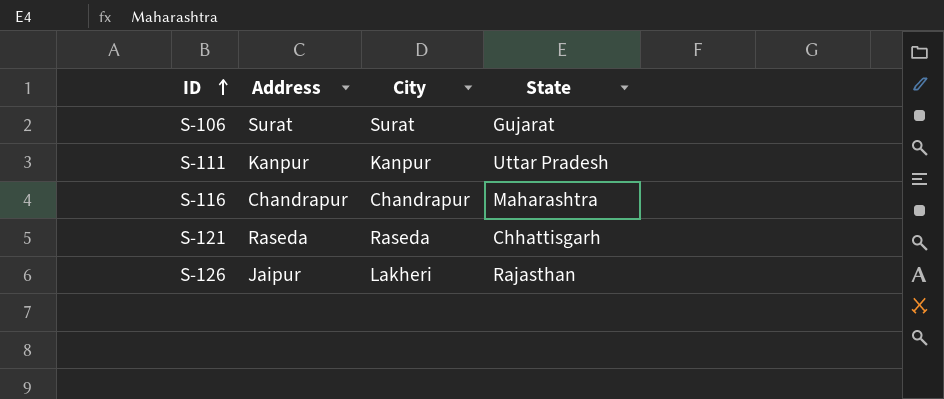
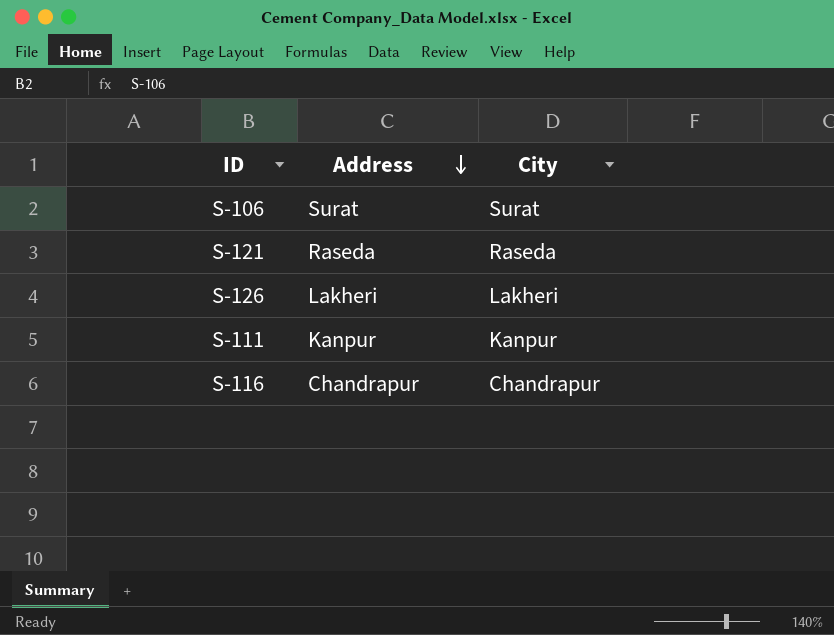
row order: ID ascending -> Address descending
column State | position: 4 -> none
S-126 | Address: Jaipur -> Lakheri

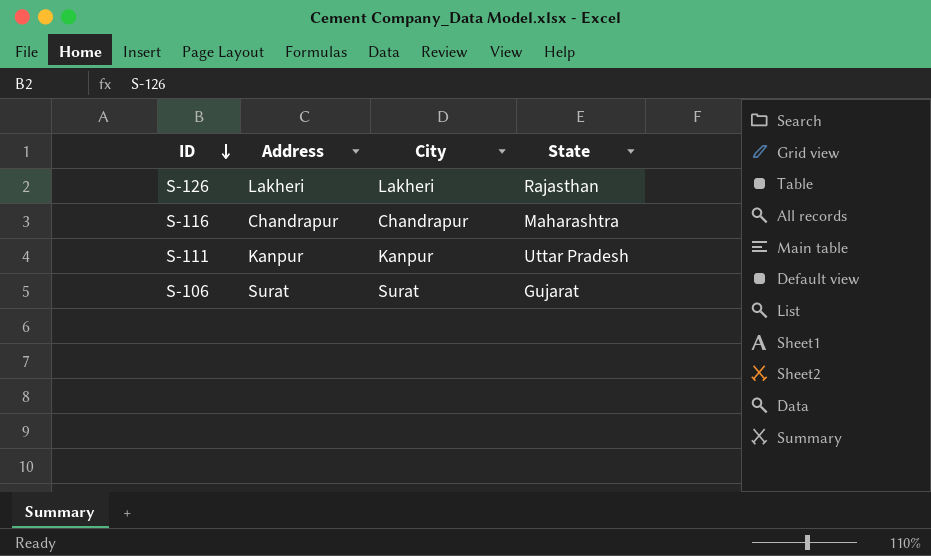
row order: Address descending -> ID descending
column State | position: none -> 4
row S-121: Raseda | Raseda -> none

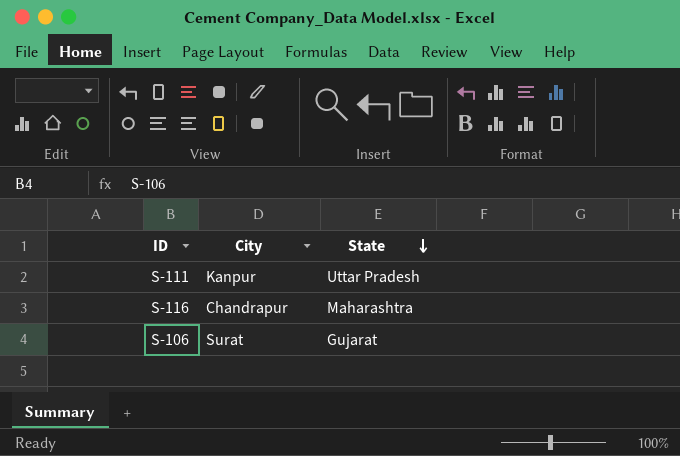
row order: ID descending -> State descending
column Address | position: 2 -> none
row S-126: Lakheri | Lakheri | Rajasthan -> none

